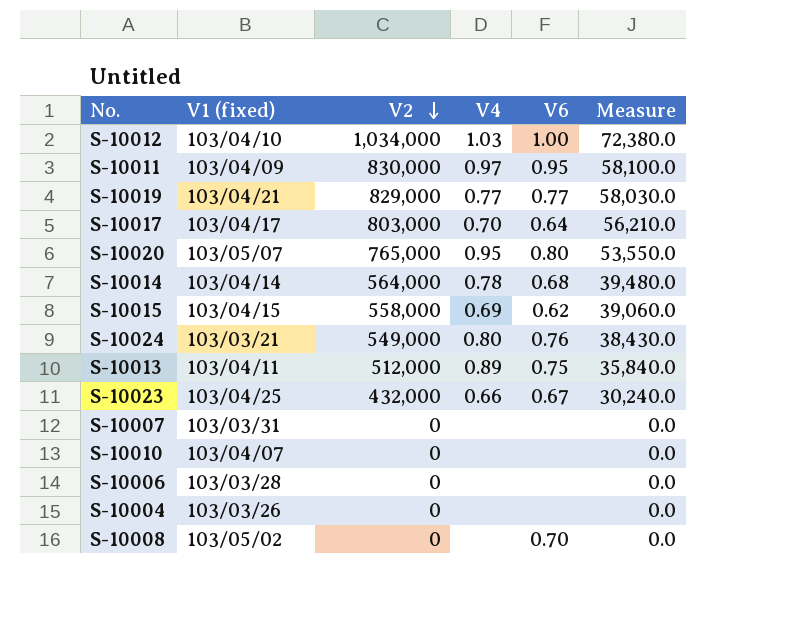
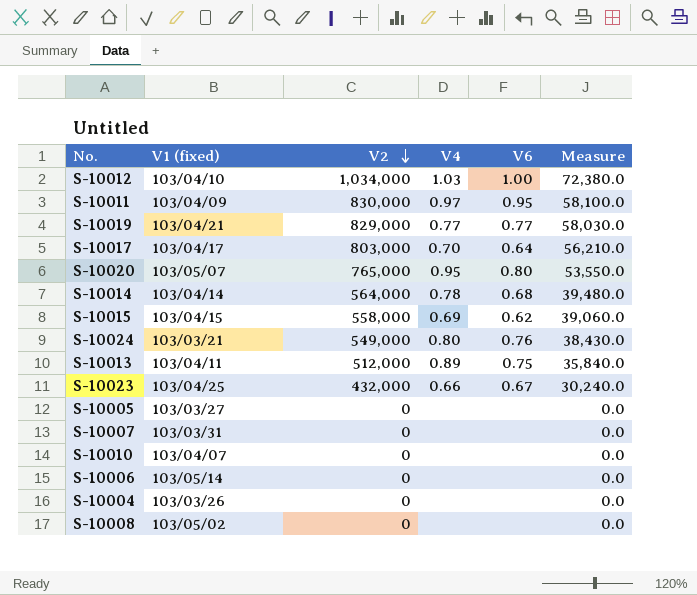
row S-10005: none -> 103/03/27 | 0 | none | none | 0.0
S-10006 | V1 (fixed): 103/03/28 -> 103/05/14
S-10008 | V6: 0.70 -> none

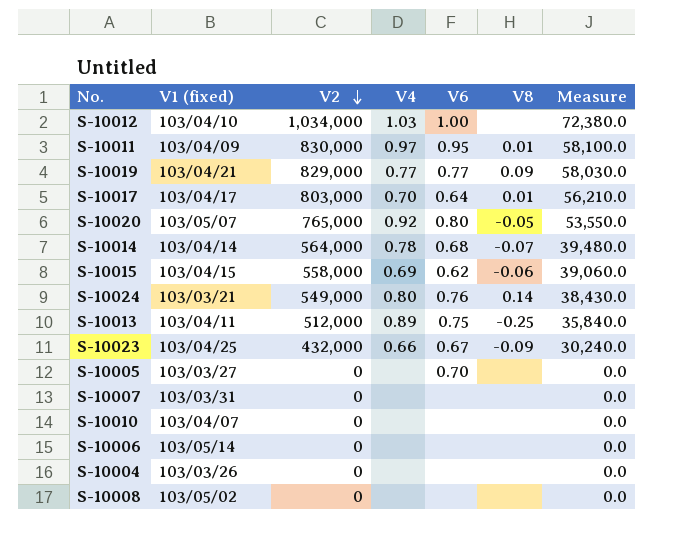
column V8 | position: none -> 6
S-10020 | V4: 0.95 -> 0.92
S-10005 | V6: none -> 0.70

